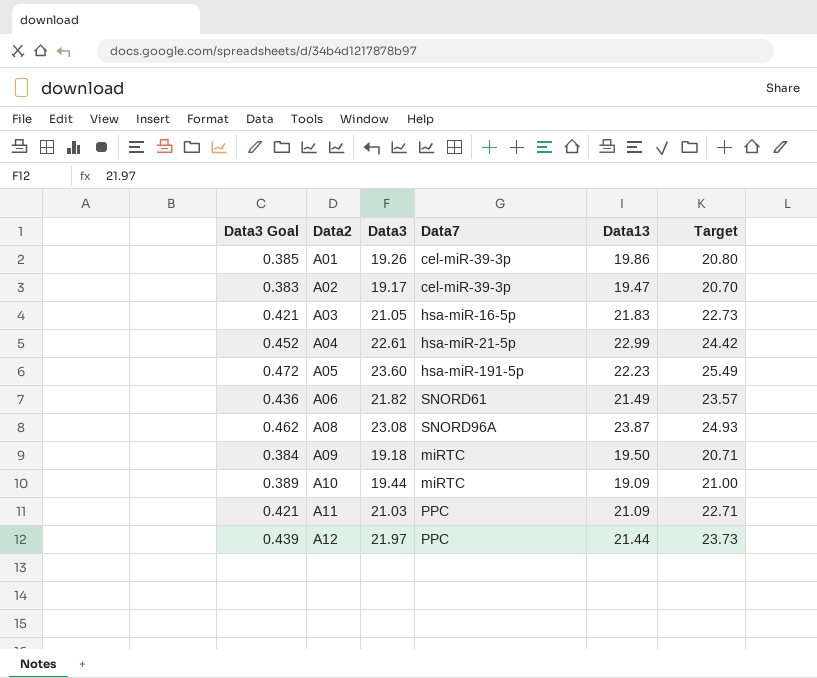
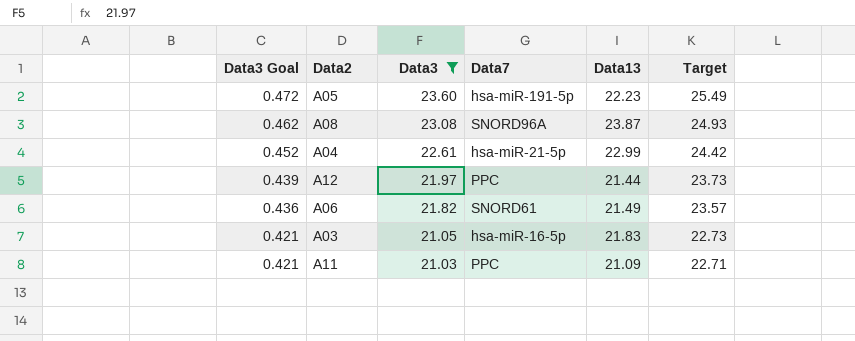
filter: none -> Data3 >= 21.03
row order: Data2 ascending -> Data3 Goal descending

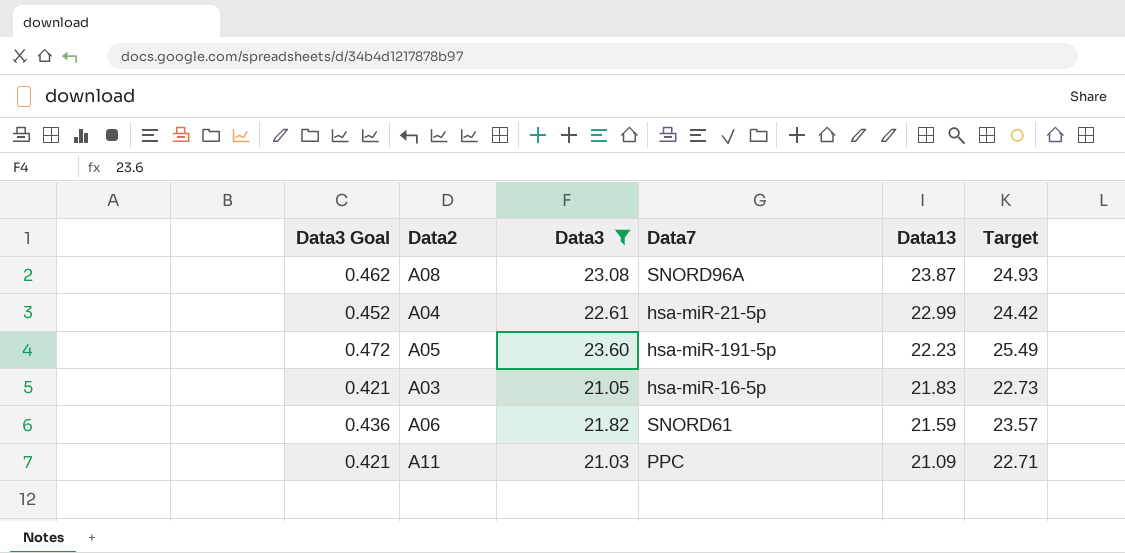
row order: Data3 Goal descending -> Data13 descending
row A12: 0.439 | 21.97 | PPC | 21.44 | 23.73 -> none
A06 | Data13: 21.49 -> 21.59

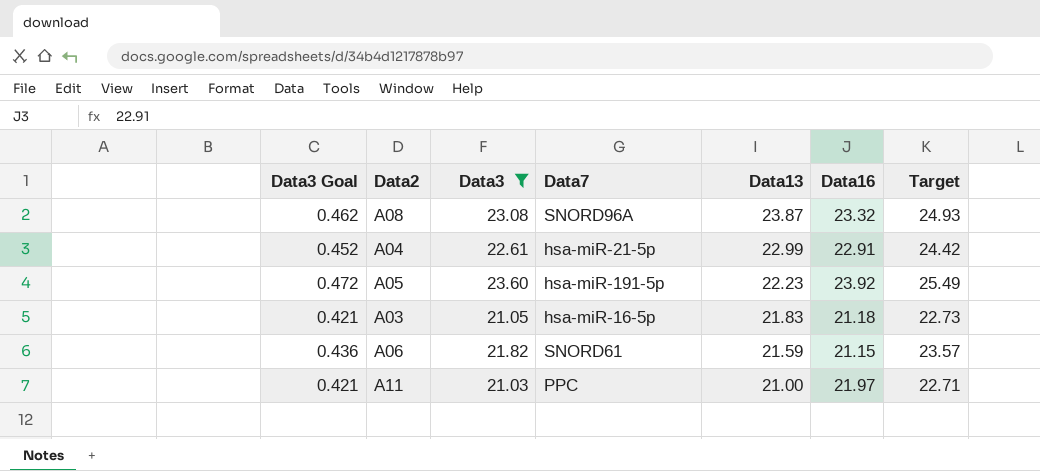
column Data16 | position: none -> 6
A11 | Data13: 21.09 -> 21.00

